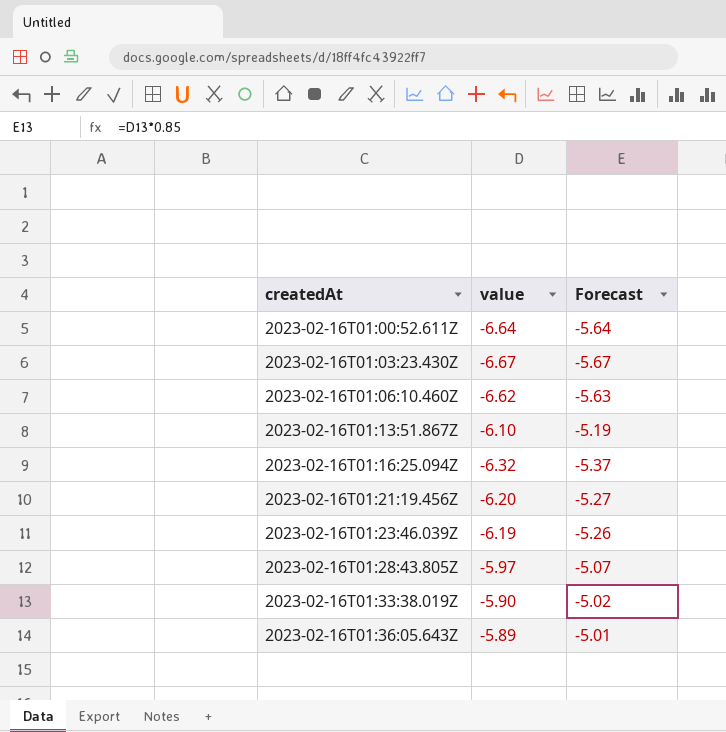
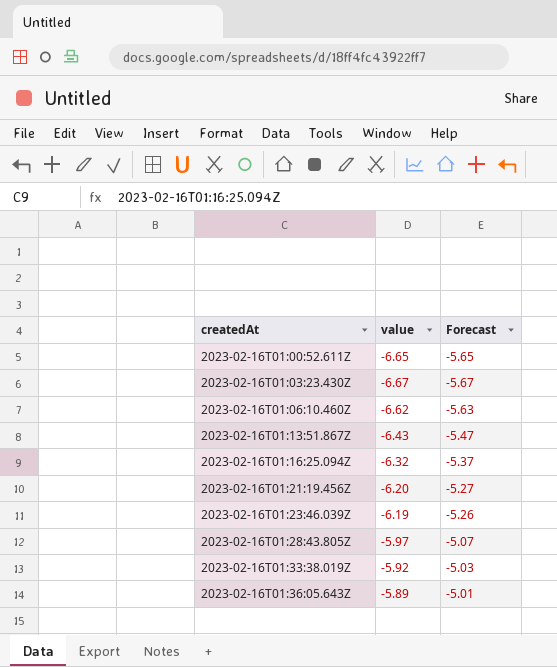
2023-02-16T01:00:52.611Z | value: -6.64 -> -6.65
2023-02-16T01:00:52.611Z | Forecast: -5.64 -> -5.65
2023-02-16T01:13:51.867Z | value: -6.10 -> -6.43
2023-02-16T01:13:51.867Z | Forecast: -5.19 -> -5.47
2023-02-16T01:33:38.019Z | value: -5.90 -> -5.92
2023-02-16T01:33:38.019Z | Forecast: -5.02 -> -5.03

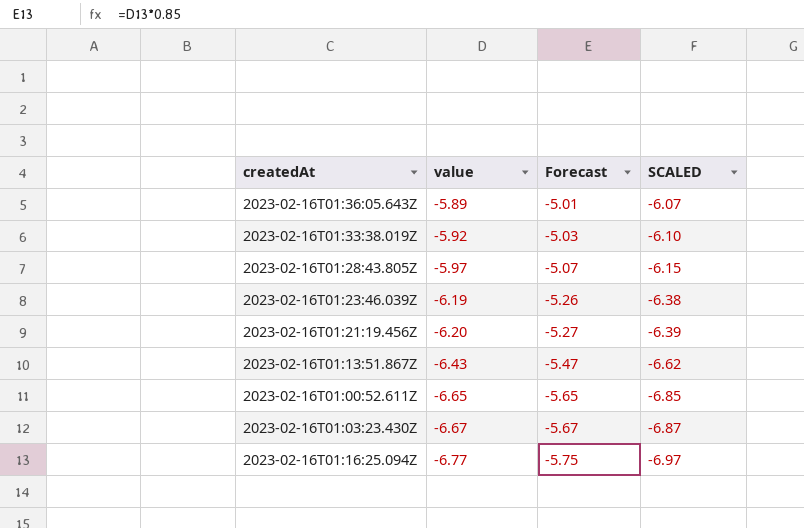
row order: createdAt ascending -> value descending
column SCALED | formula: none -> [value] * 1.03
row 2023-02-16T01:06:10.460Z: -6.62 | -5.63 -> none
2023-02-16T01:16:25.094Z | value: -6.32 -> -6.77
2023-02-16T01:16:25.094Z | Forecast: -5.37 -> -5.75

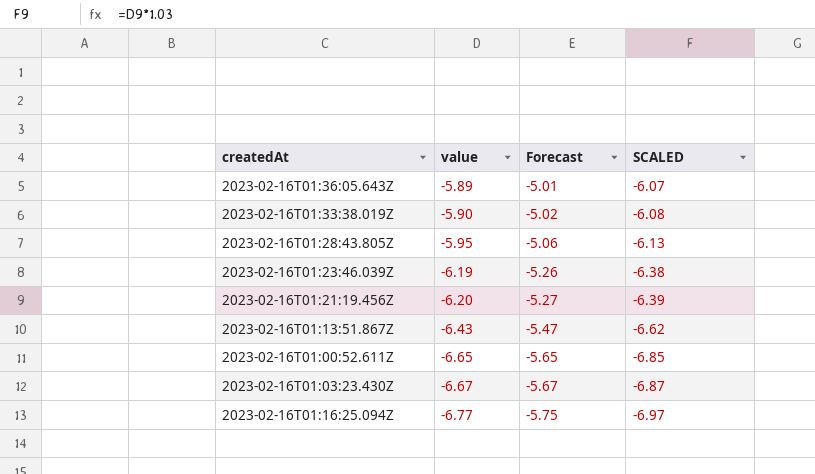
2023-02-16T01:33:38.019Z | value: -5.92 -> -5.90
2023-02-16T01:33:38.019Z | Forecast: -5.03 -> -5.02
2023-02-16T01:33:38.019Z | SCALED: -6.10 -> -6.08
2023-02-16T01:28:43.805Z | value: -5.97 -> -5.95
2023-02-16T01:28:43.805Z | Forecast: -5.07 -> -5.06
2023-02-16T01:28:43.805Z | SCALED: -6.15 -> -6.13

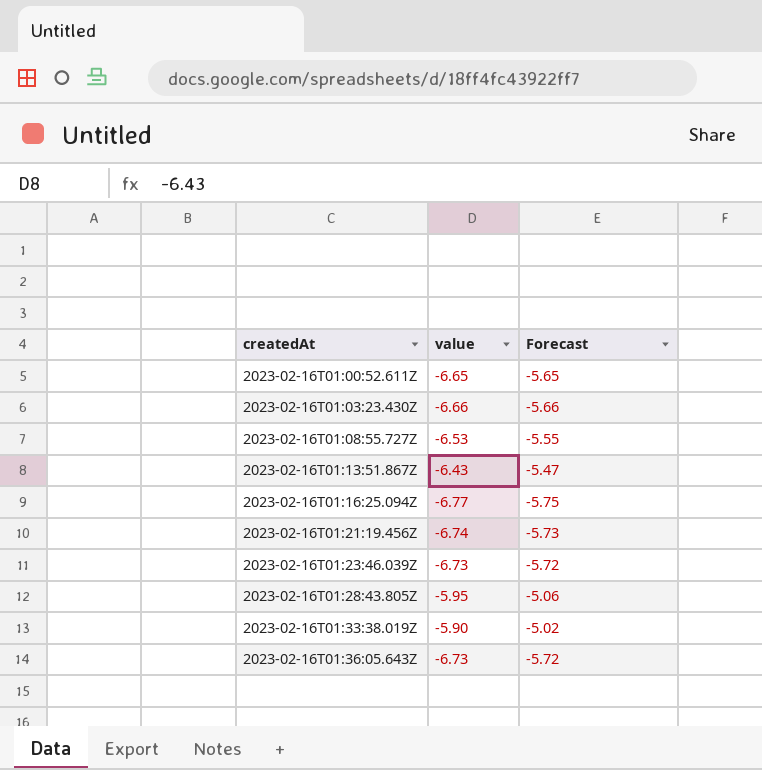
row order: value descending -> createdAt ascending
column SCALED | formula: [value] * 1.03 -> none
2023-02-16T01:03:23.430Z | value: -6.67 -> -6.66
2023-02-16T01:03:23.430Z | Forecast: -5.67 -> -5.66
row 2023-02-16T01:08:55.727Z: none -> -6.53 | -5.55
2023-02-16T01:21:19.456Z | value: -6.20 -> -6.74
2023-02-16T01:21:19.456Z | Forecast: -5.27 -> -5.73
2023-02-16T01:23:46.039Z | value: -6.19 -> -6.73
2023-02-16T01:23:46.039Z | Forecast: -5.26 -> -5.72
2023-02-16T01:36:05.643Z | value: -5.89 -> -6.73
2023-02-16T01:36:05.643Z | Forecast: -5.01 -> -5.72

